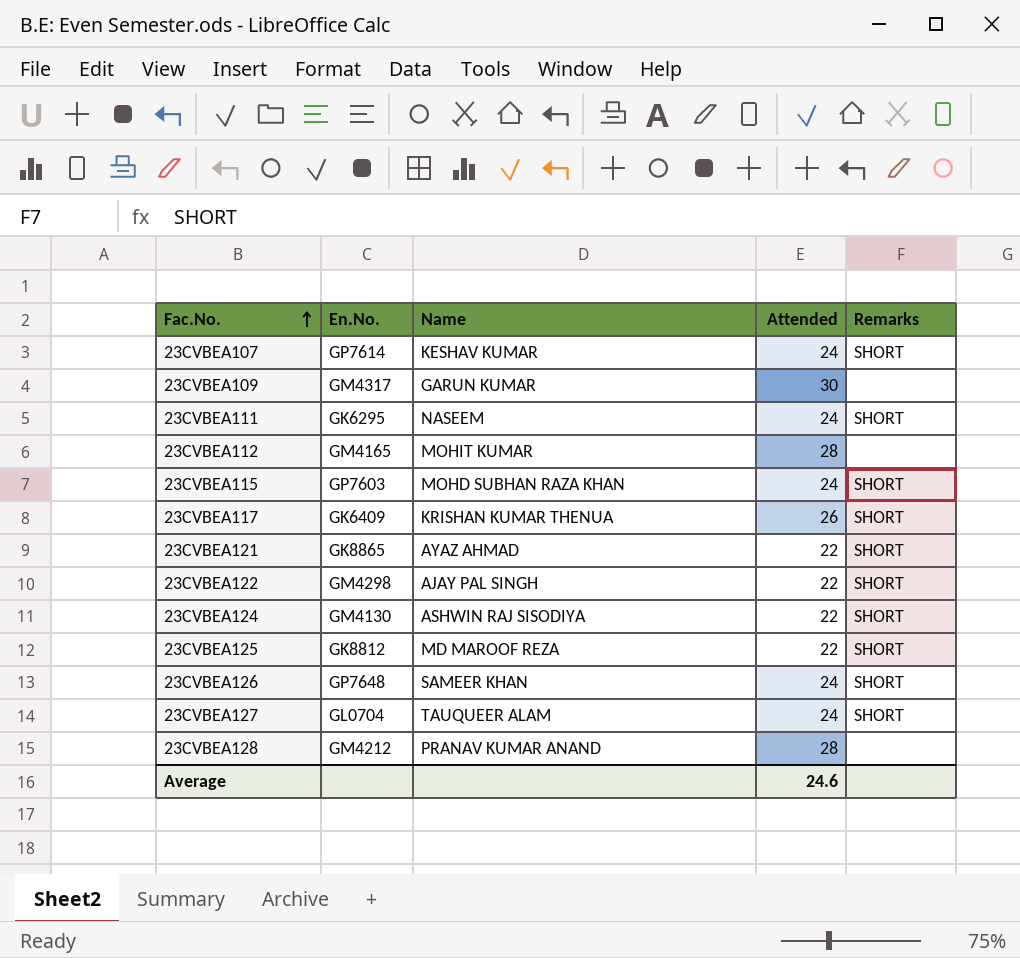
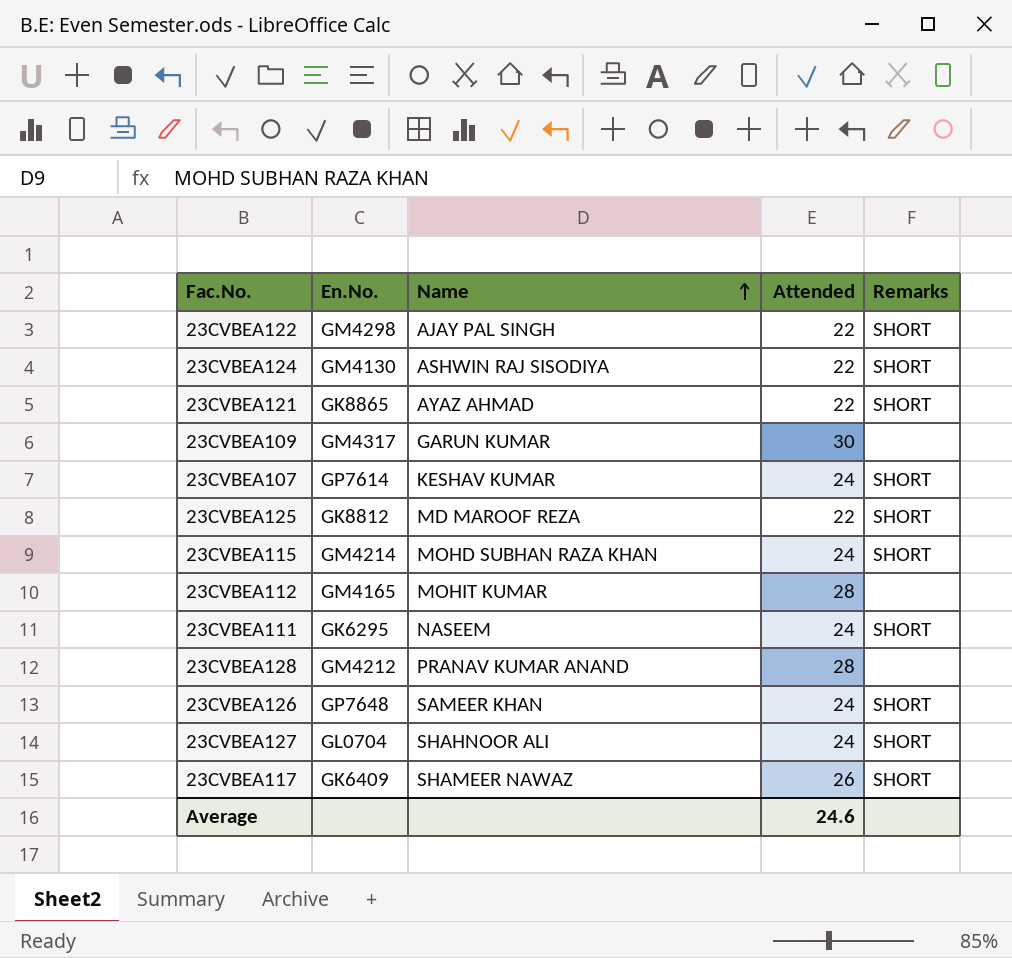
row order: Fac.No. ascending -> Name ascending
23CVBEA115 | En.No.: GP7603 -> GM4214
23CVBEA127 | Name: TAUQUEER ALAM -> SHAHNOOR ALI
23CVBEA117 | Name: KRISHAN KUMAR THENUA -> SHAMEER NAWAZ

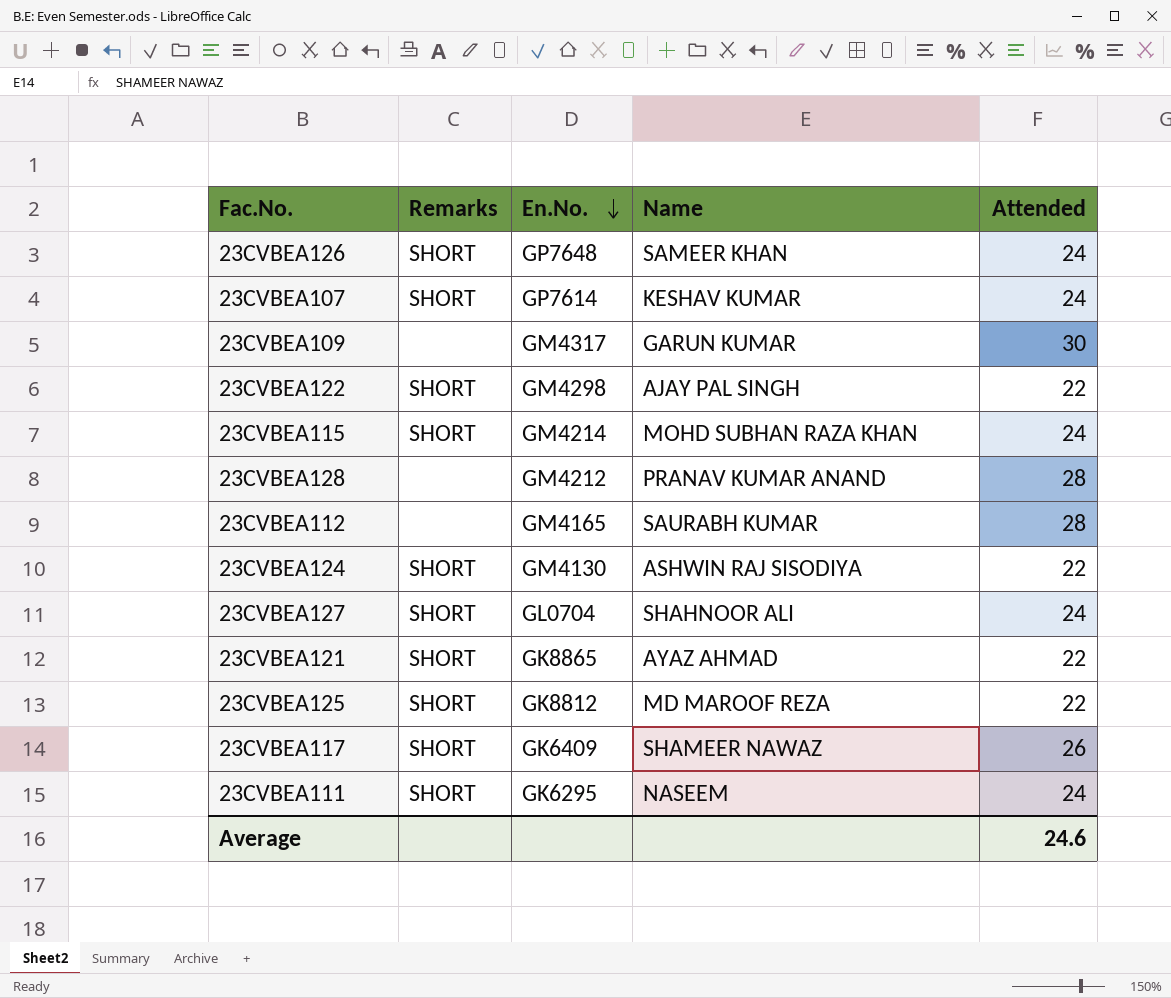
row order: Name ascending -> En.No. descending
column Remarks | position: 5 -> 2
23CVBEA112 | Name: MOHIT KUMAR -> SAURABH KUMAR

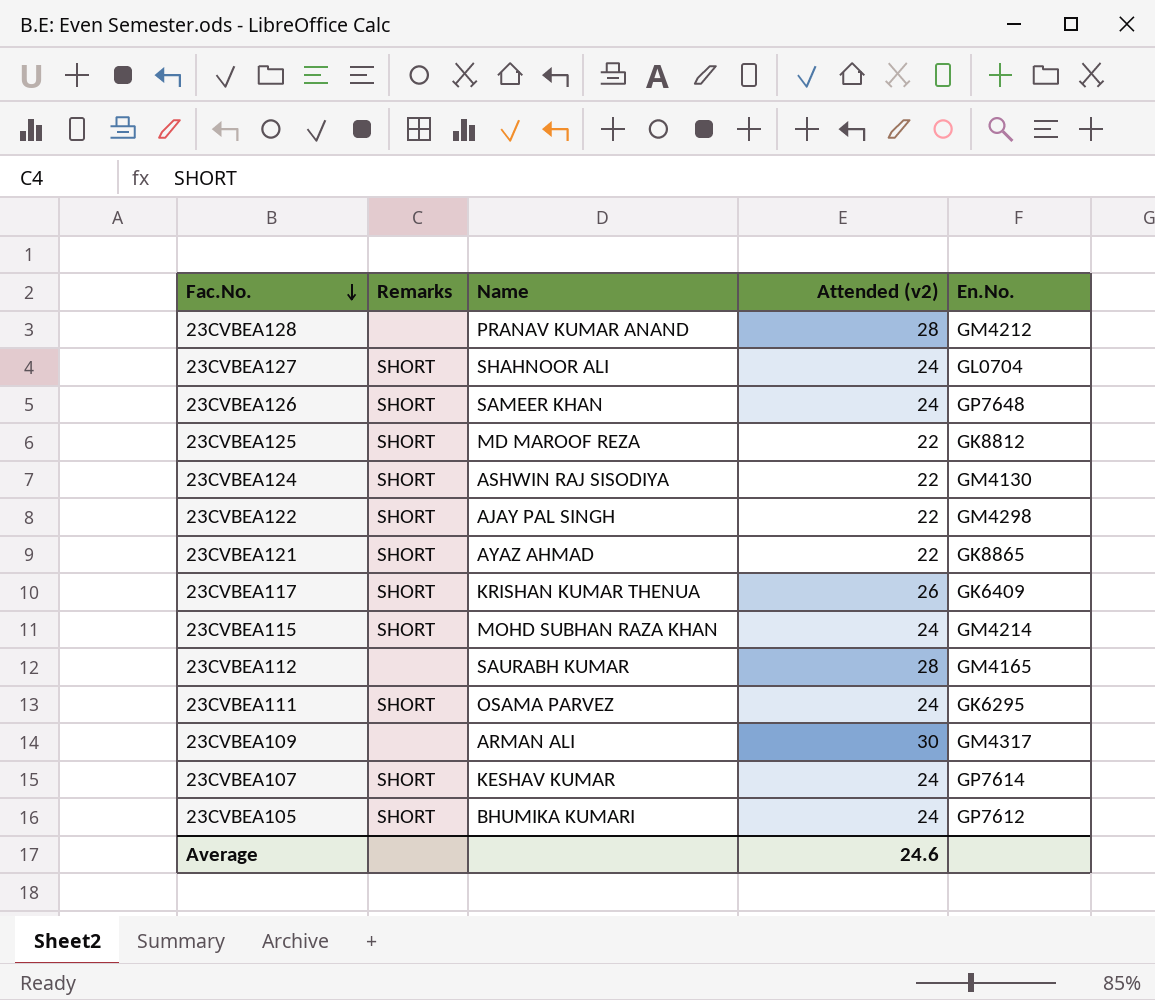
row order: En.No. descending -> Fac.No. descending
column name: Attended -> Attended (v2)
column En.No. | position: 3 -> 5
23CVBEA117 | Name: SHAMEER NAWAZ -> KRISHAN KUMAR THENUA
23CVBEA111 | Name: NASEEM -> OSAMA PARVEZ
23CVBEA109 | Name: GARUN KUMAR -> ARMAN ALI
row 23CVBEA105: none -> SHORT | BHUMIKA KUMARI | 24 | GP7612

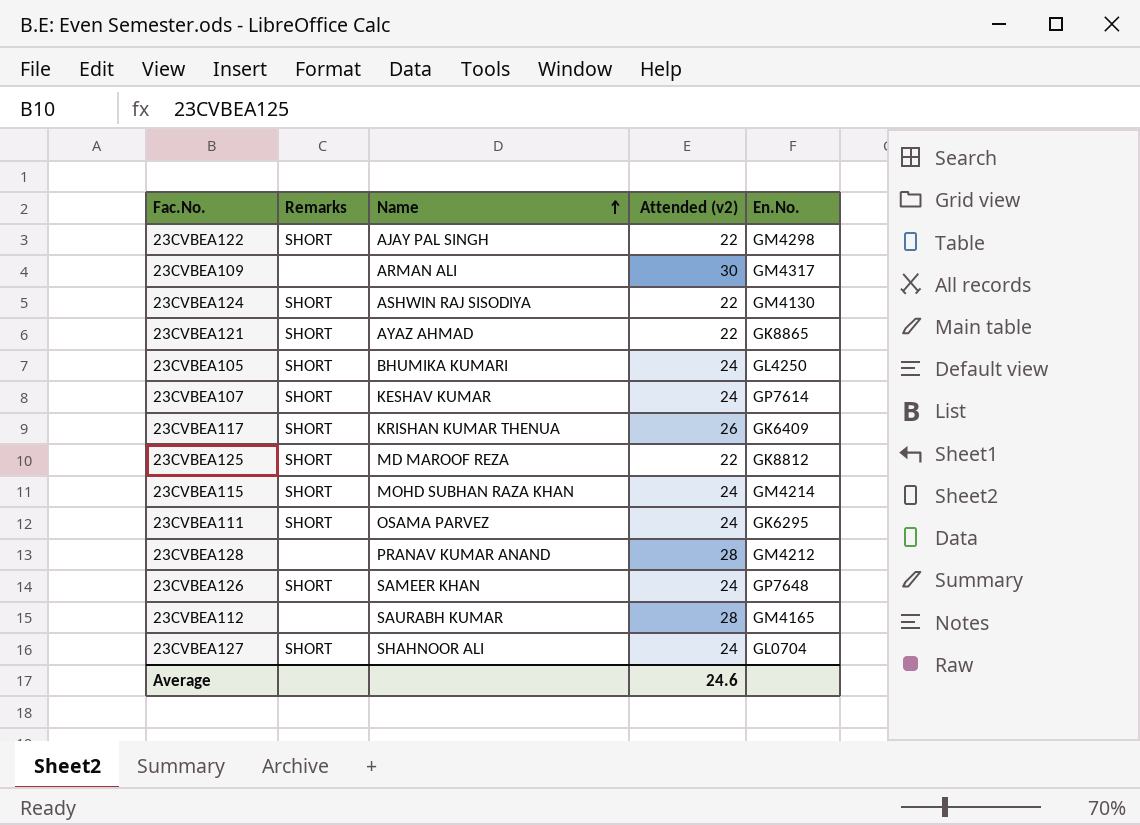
row order: Fac.No. descending -> Name ascending
23CVBEA105 | En.No.: GP7612 -> GL4250

